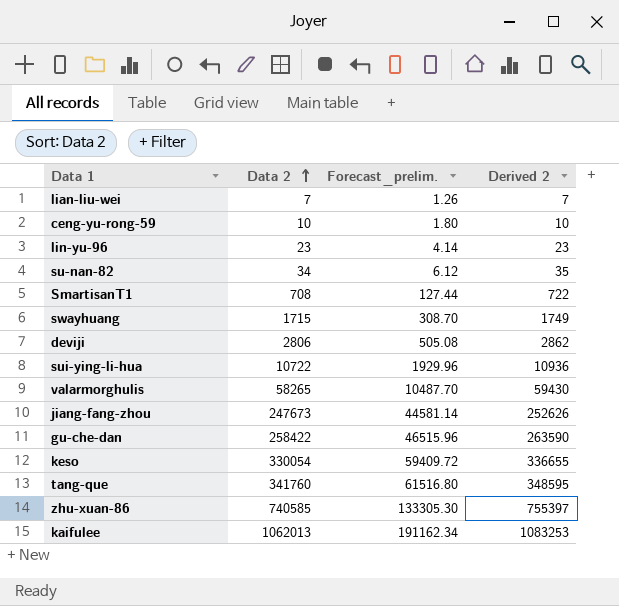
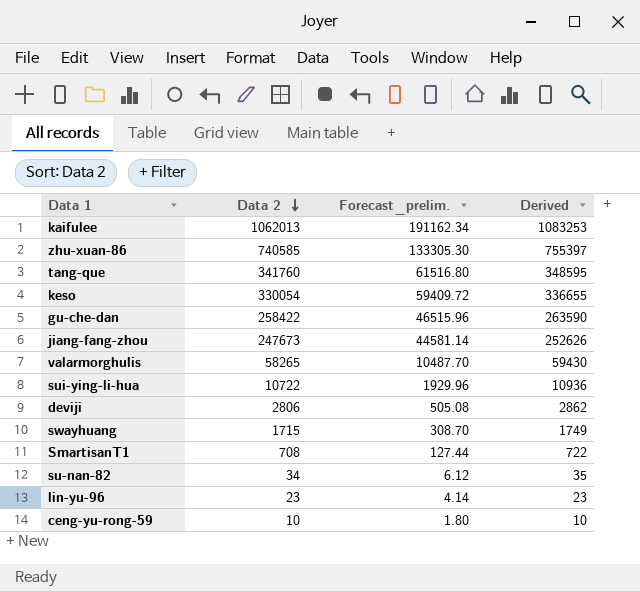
row order: Data 2 ascending -> Data 2 descending
column name: Derived 2 -> Derived
row lian-liu-wei: 7 | 1.26 | 7 -> none

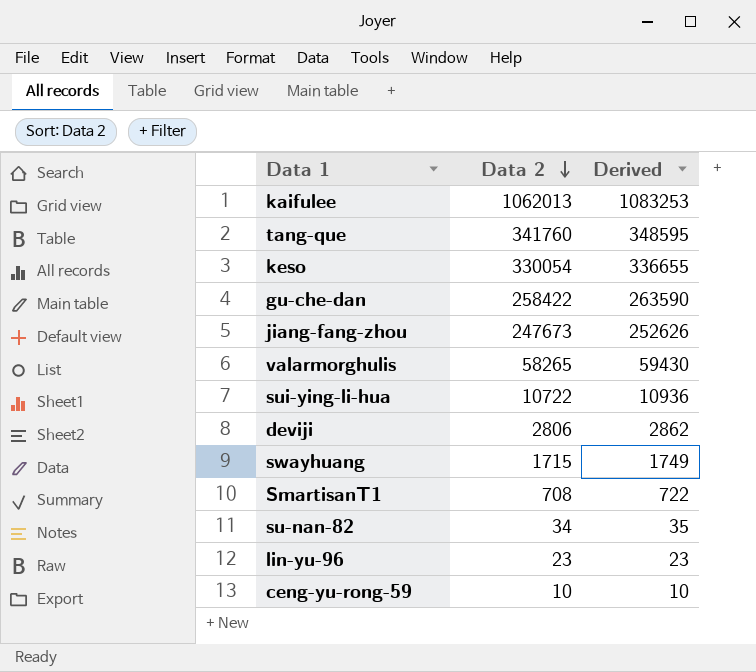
column Forecast_prelim. | formula: [Data 2] * 0.18 -> none
row zhu-xuan-86: 740585 | 133305.30 | 755397 -> none

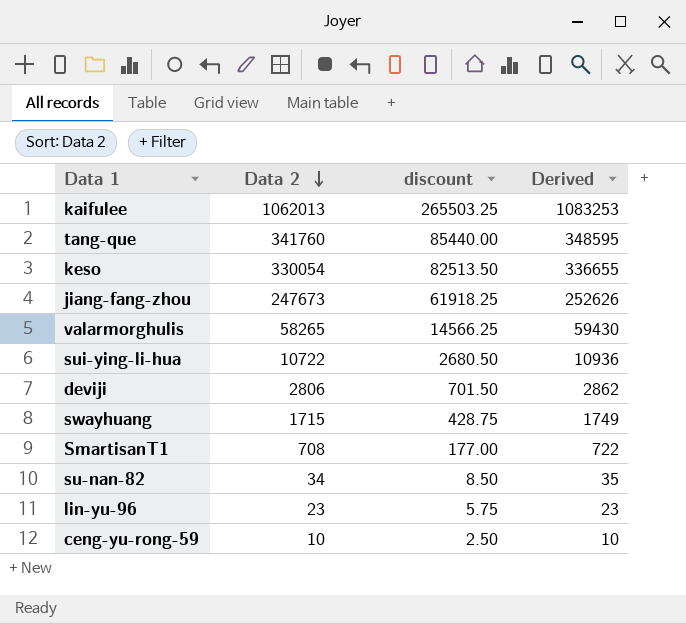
column discount | formula: none -> [Data 2] * 0.25
row gu-che-dan: 258422 | 263590 -> none

